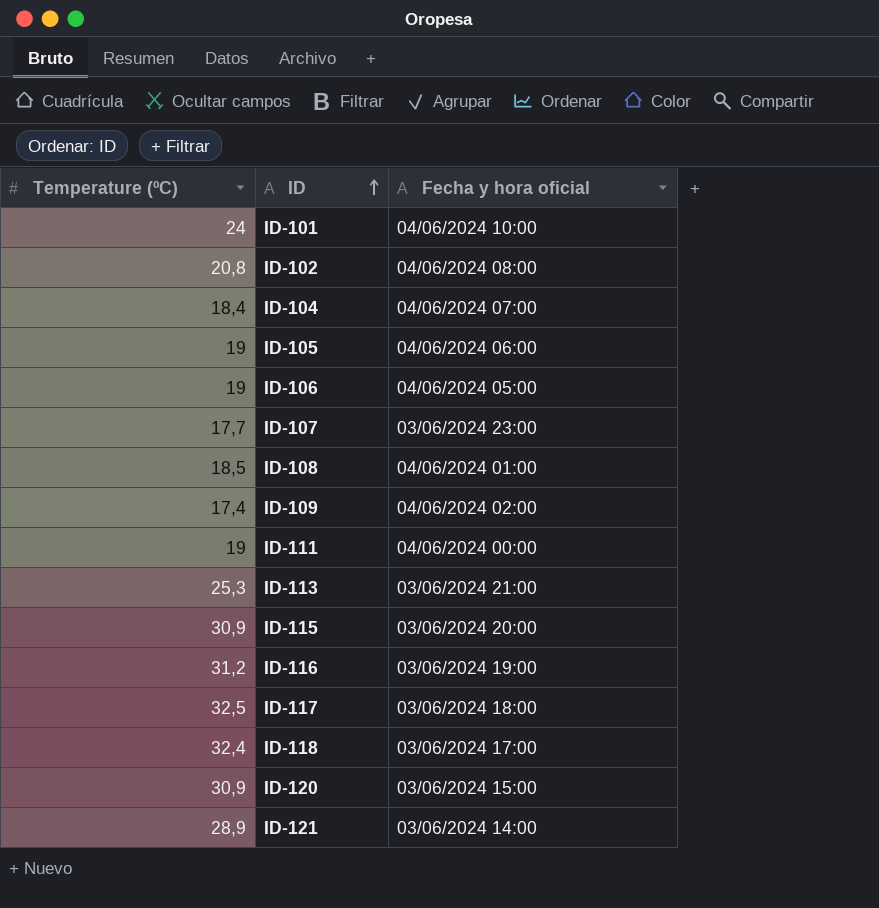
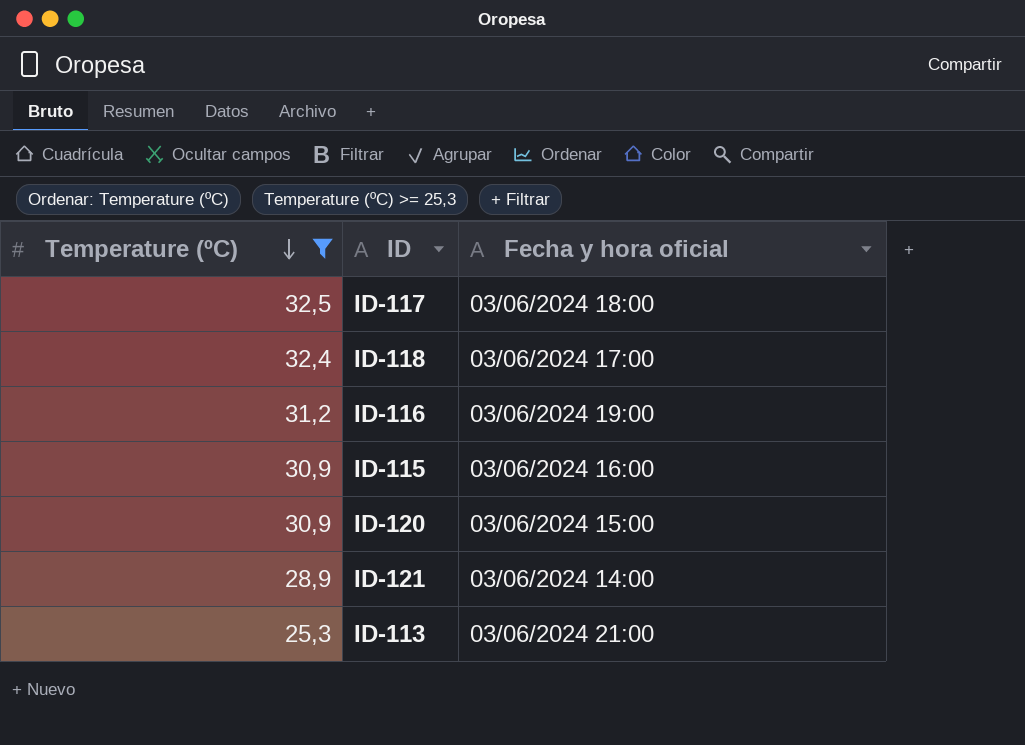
filter: none -> Temperature (ºC) >= 25,3
row order: ID ascending -> Temperature (ºC) descending
ID-115 | Fecha y hora oficial: 03/06/2024 20:00 -> 03/06/2024 16:00

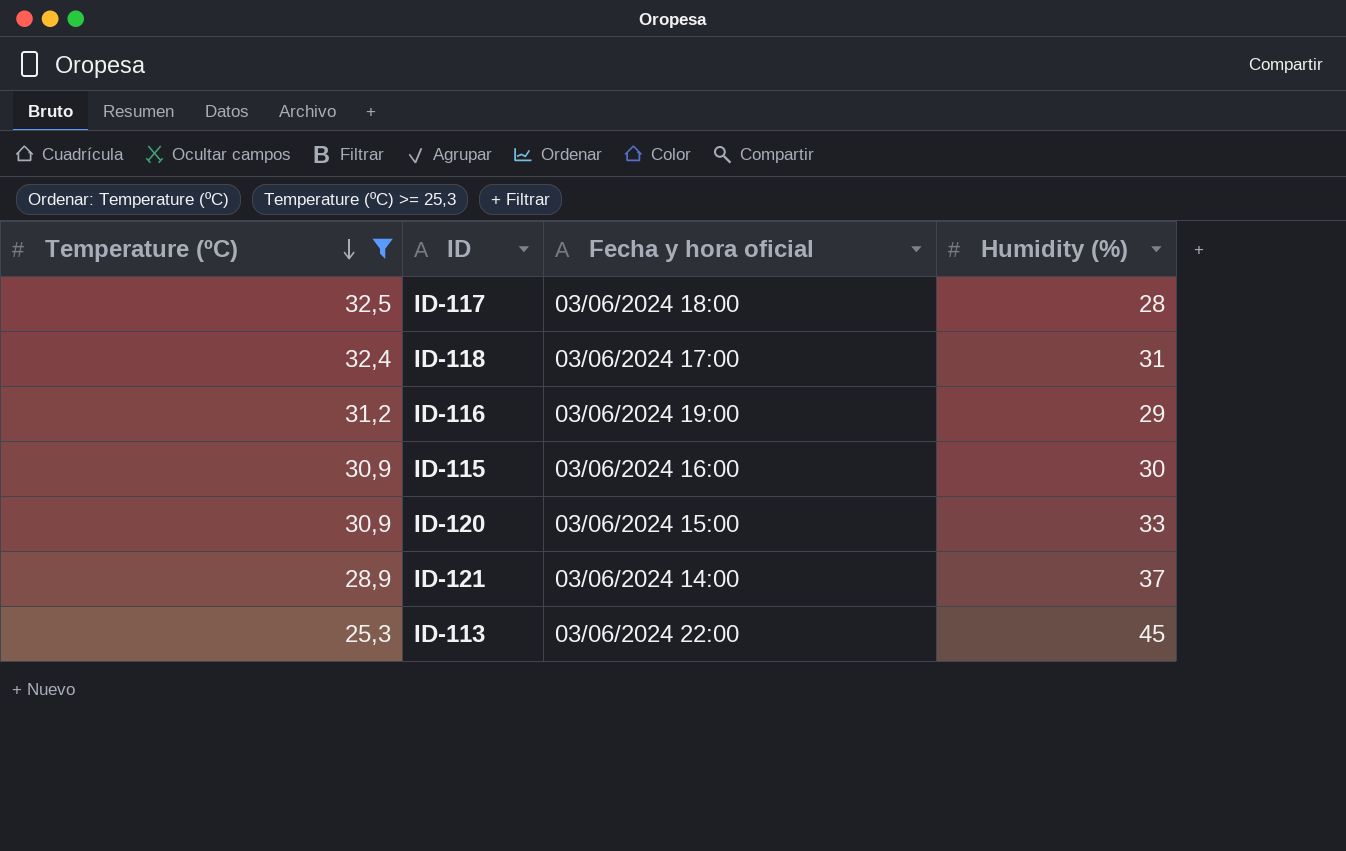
column Humidity (%) | position: none -> 4
ID-113 | Fecha y hora oficial: 03/06/2024 21:00 -> 03/06/2024 22:00

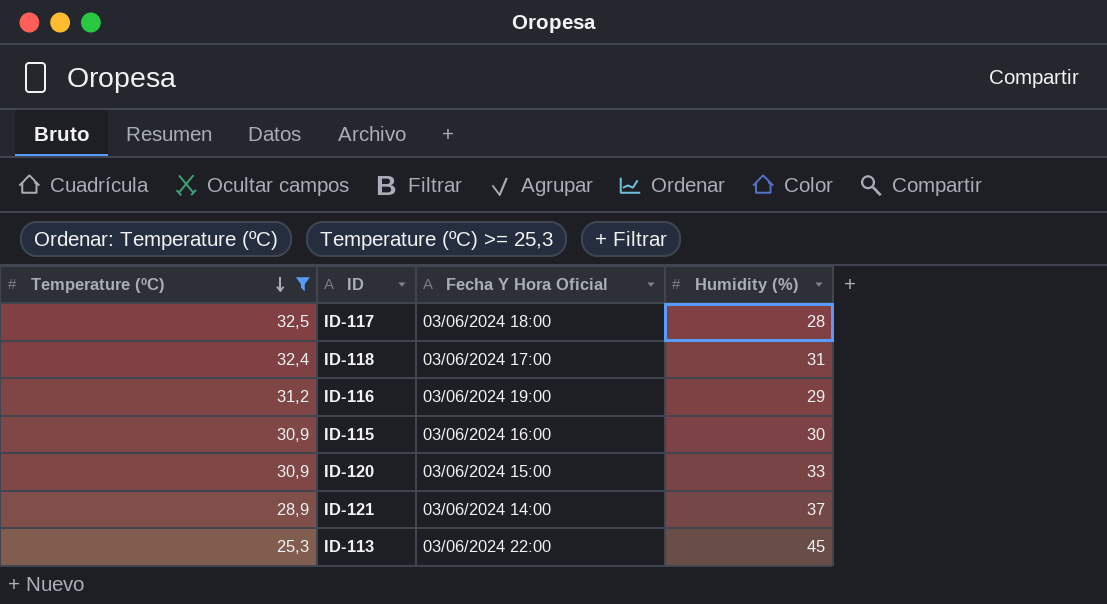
column name: Fecha y hora oficial -> Fecha Y Hora Oficial

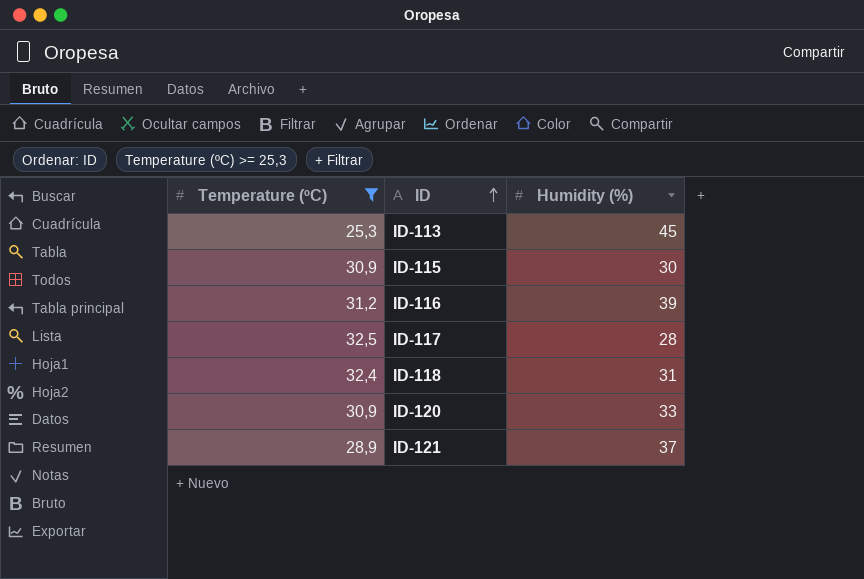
row order: Temperature (ºC) descending -> ID ascending
column Fecha Y Hora Oficial | position: 3 -> none
ID-116 | Humidity (%): 29 -> 39

